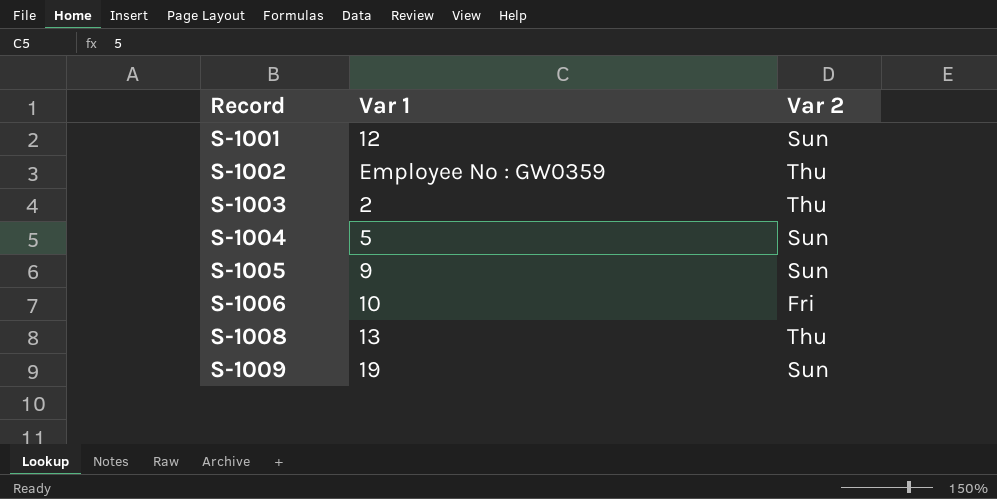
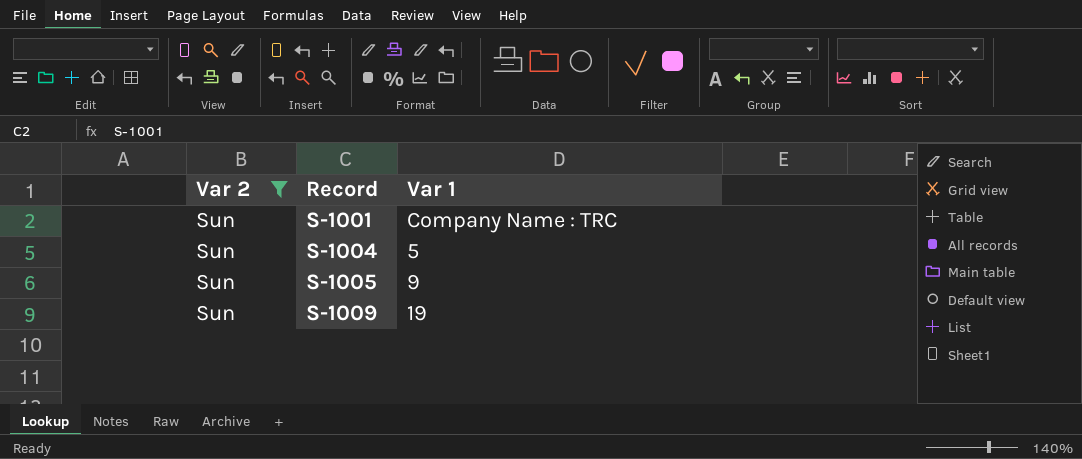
filter: none -> Var 2 = Sun
column Var 2 | position: 3 -> 1
S-1001 | Var 1: 12 -> Company Name : TRC

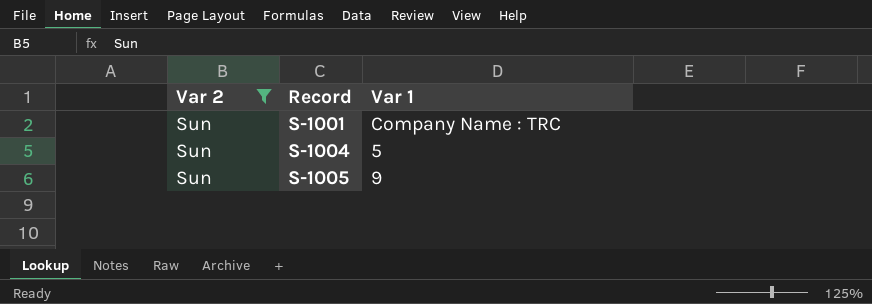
row S-1009: Sun | 19 -> none

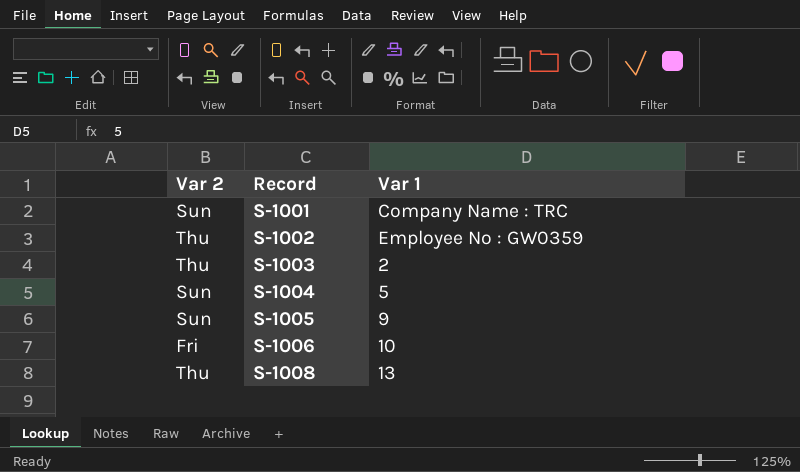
filter: Var 2 = Sun -> none

